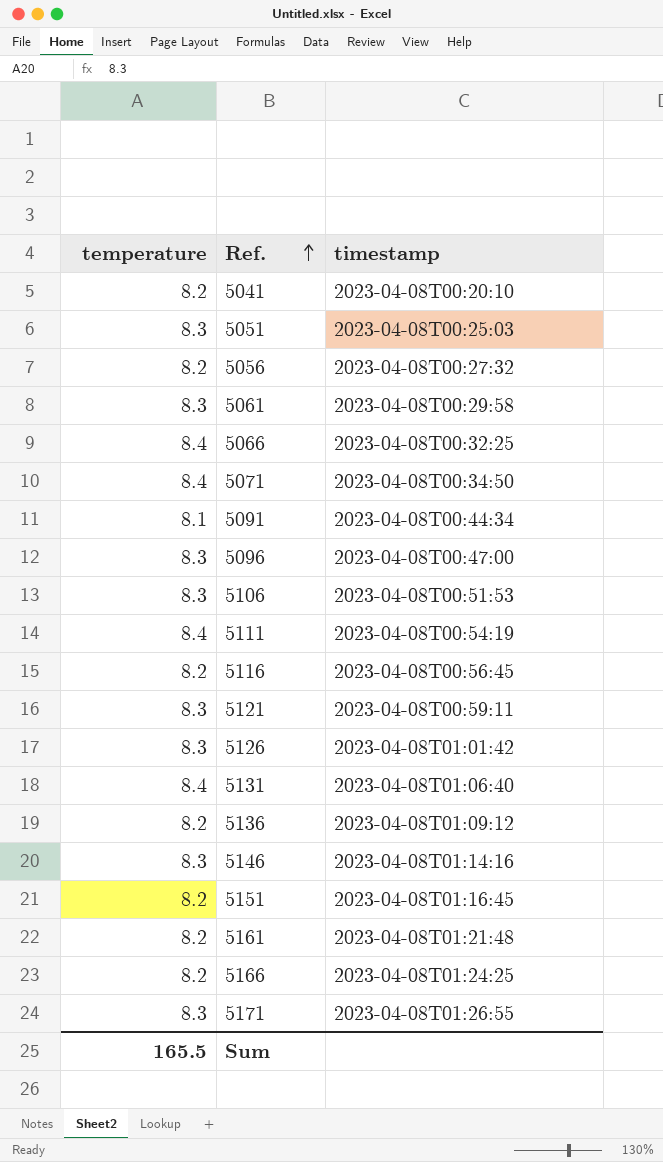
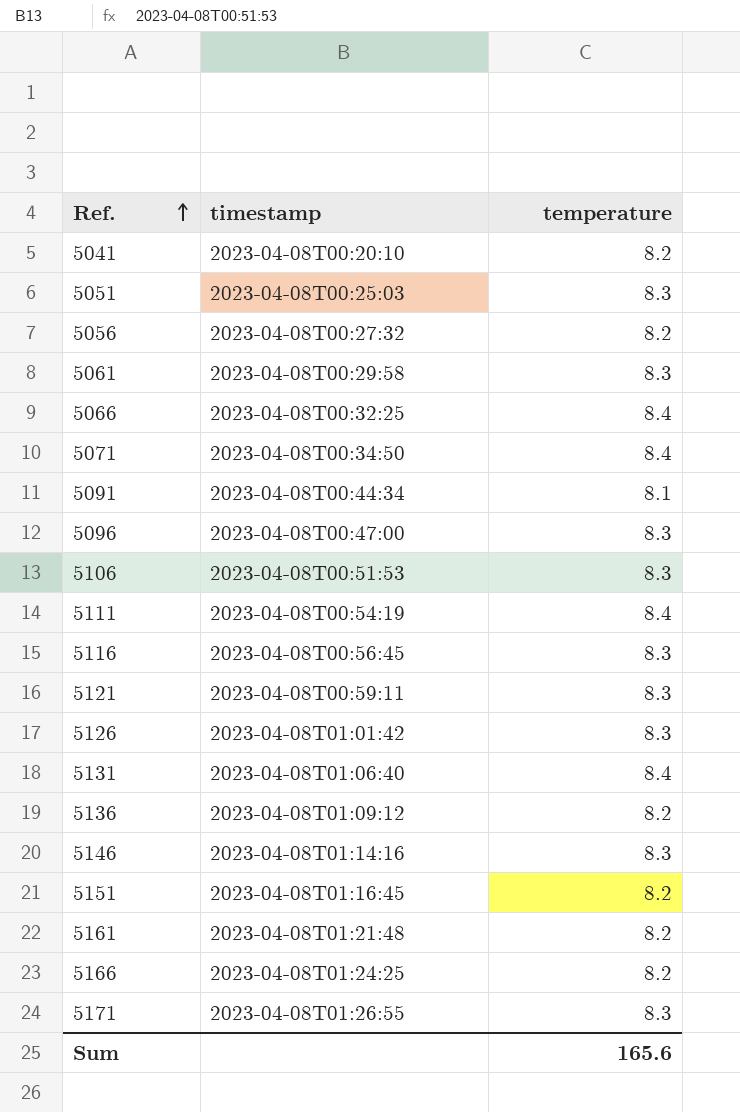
column temperature | position: 1 -> 3
5116 | temperature: 8.2 -> 8.3
Sum | temperature: 165.5 -> 165.6

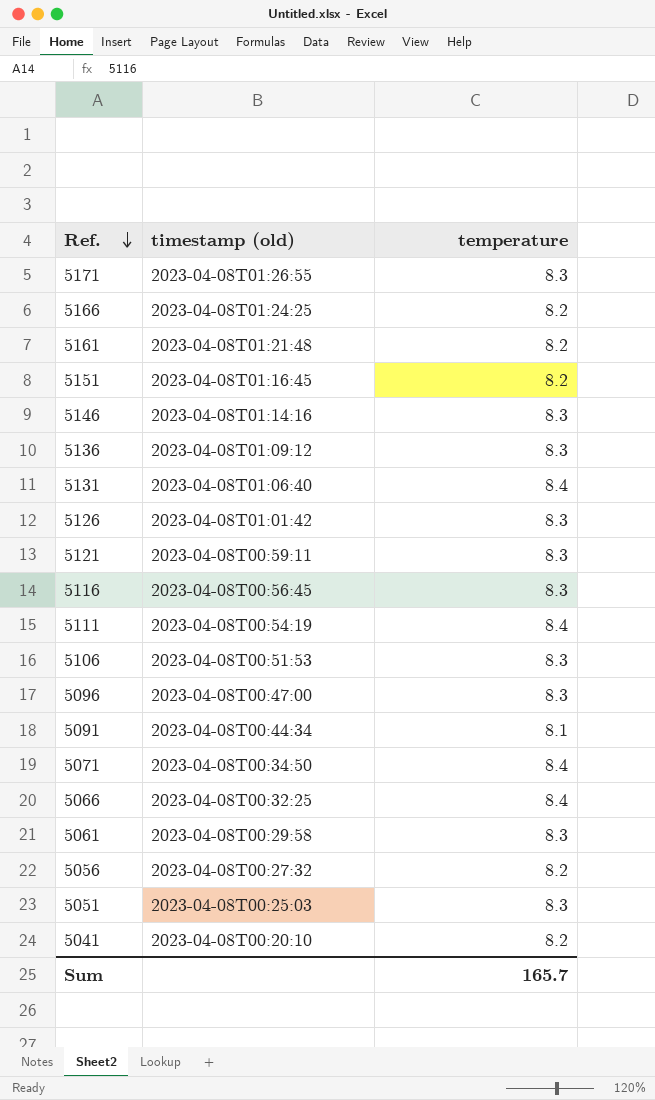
row order: Ref. ascending -> Ref. descending
column name: timestamp -> timestamp (old)
5136 | temperature: 8.2 -> 8.3
Sum | temperature: 165.6 -> 165.7

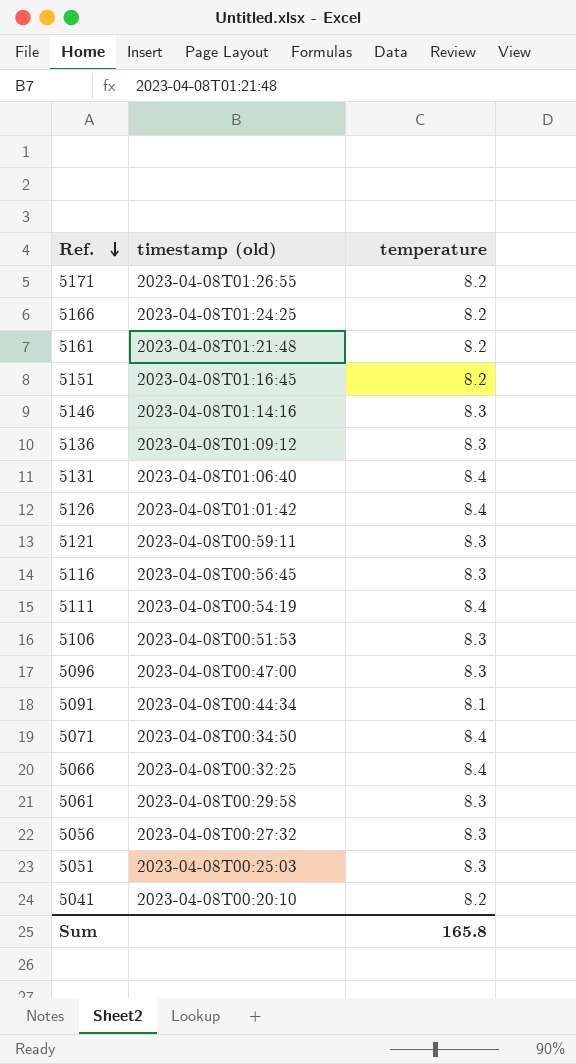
5171 | temperature: 8.3 -> 8.2
5126 | temperature: 8.3 -> 8.4
5056 | temperature: 8.2 -> 8.3
Sum | temperature: 165.7 -> 165.8

